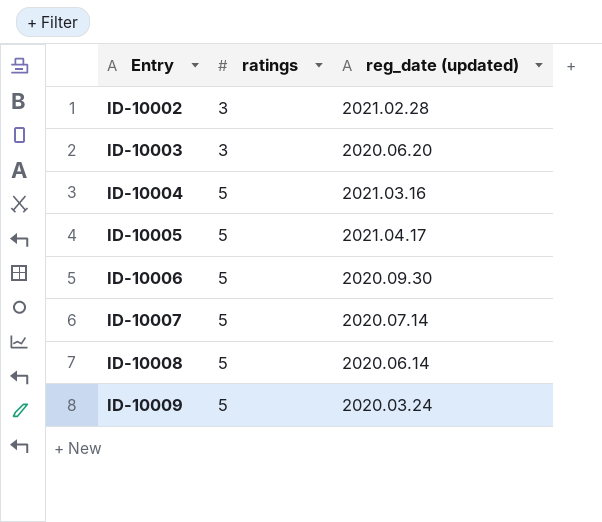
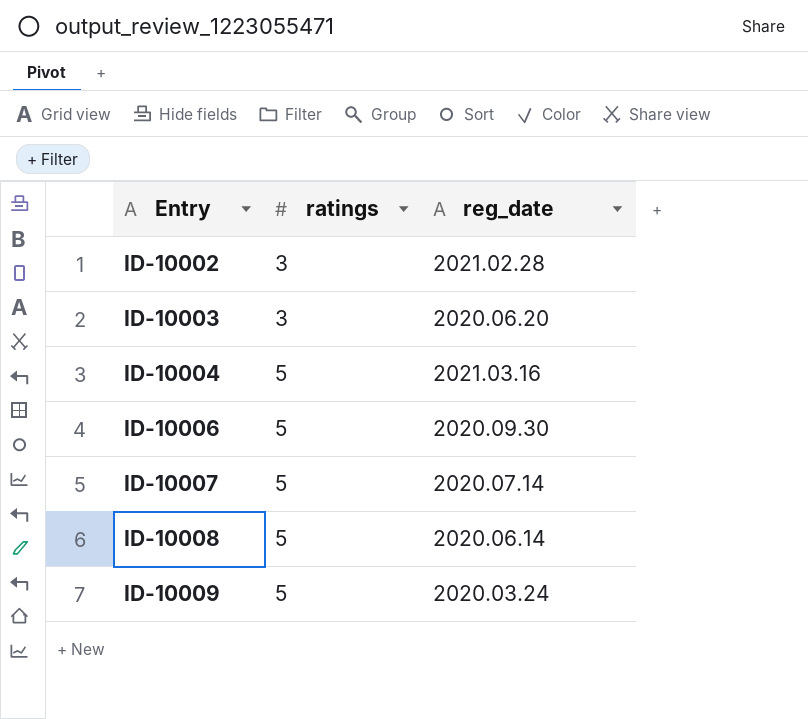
column name: reg_date (updated) -> reg_date
row ID-10005: 5 | 2021.04.17 -> none

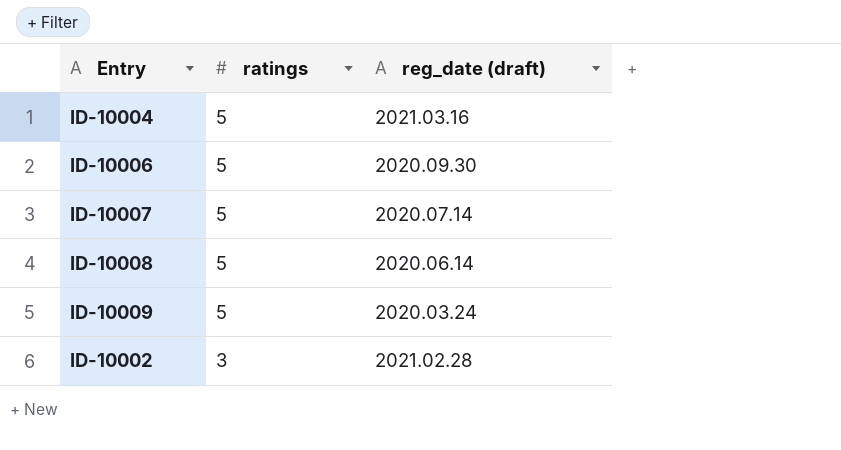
row order: Entry ascending -> ratings descending
column name: reg_date -> reg_date (draft)
row ID-10003: 3 | 2020.06.20 -> none

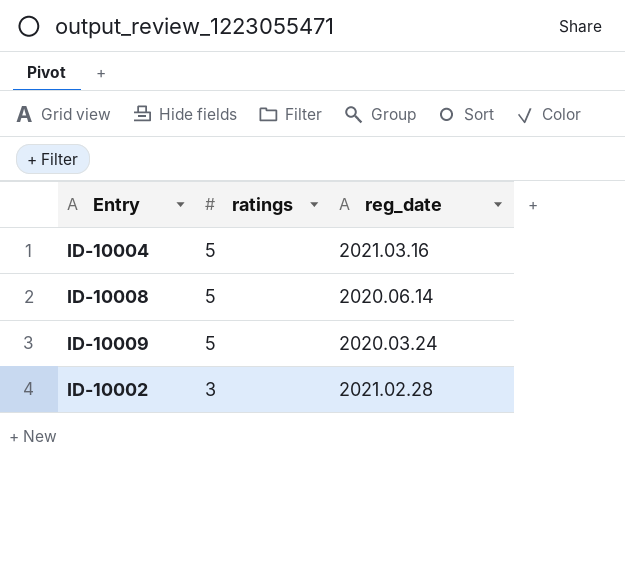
column name: reg_date (draft) -> reg_date
row ID-10006: 5 | 2020.09.30 -> none
row ID-10007: 5 | 2020.07.14 -> none

